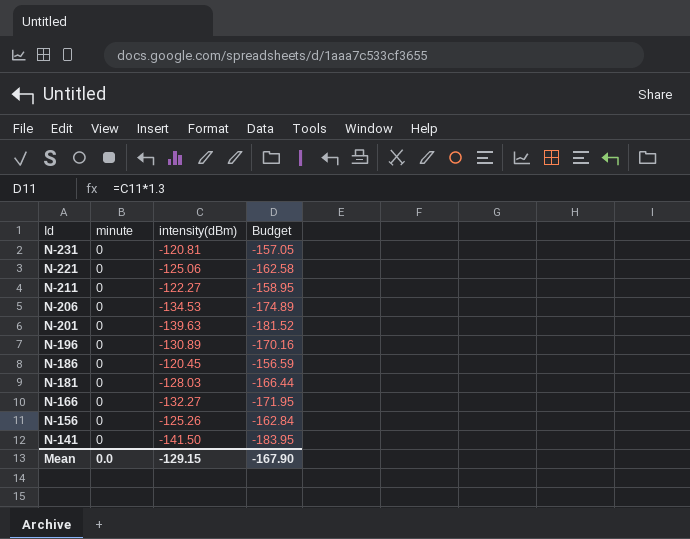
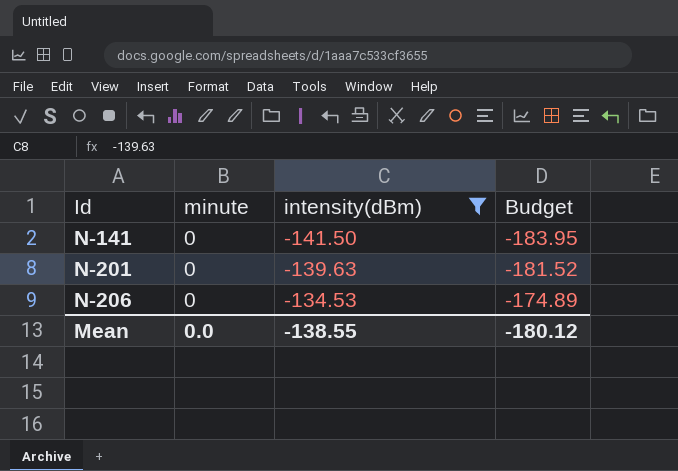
filter: none -> intensity(dBm) <= -134.53
row order: Id descending -> Id ascending
Mean | intensity(dBm): -129.15 -> -138.55
Mean | Budget: -167.90 -> -180.12

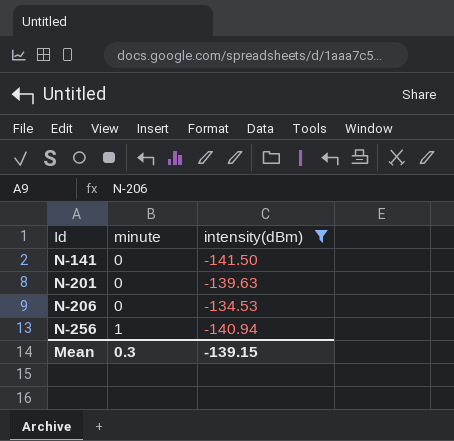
column Budget | formula: [intensity(dBm)] * 1.3 -> none
row N-256: none -> 1 | -140.94
Mean | minute: 0.0 -> 0.3
Mean | intensity(dBm): -138.55 -> -139.15

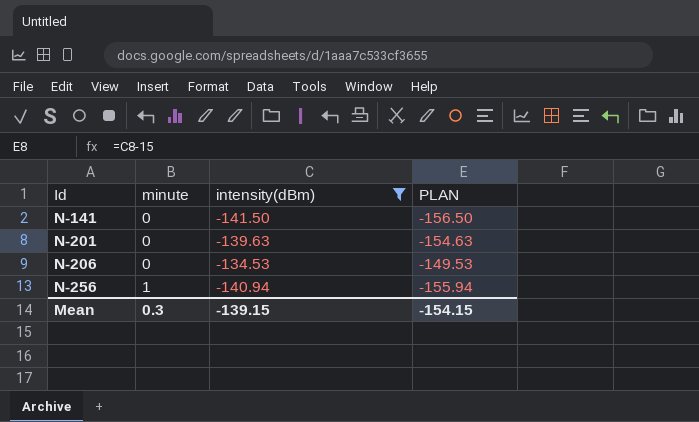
column PLAN | formula: none -> [intensity(dBm)] - 15

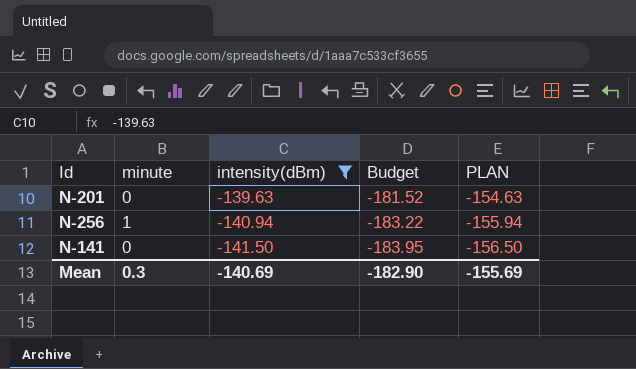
row order: Id ascending -> intensity(dBm) descending
column Budget | formula: none -> [intensity(dBm)] * 1.3
row N-206: 0 | -134.53 | -149.53 -> none
Mean | intensity(dBm): -139.15 -> -140.69
Mean | PLAN: -154.15 -> -155.69

